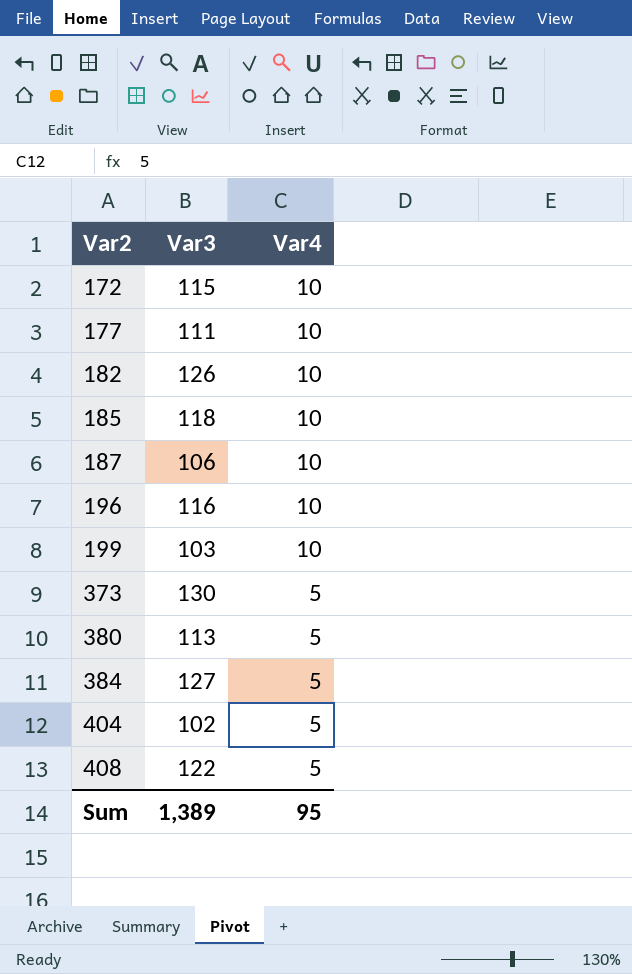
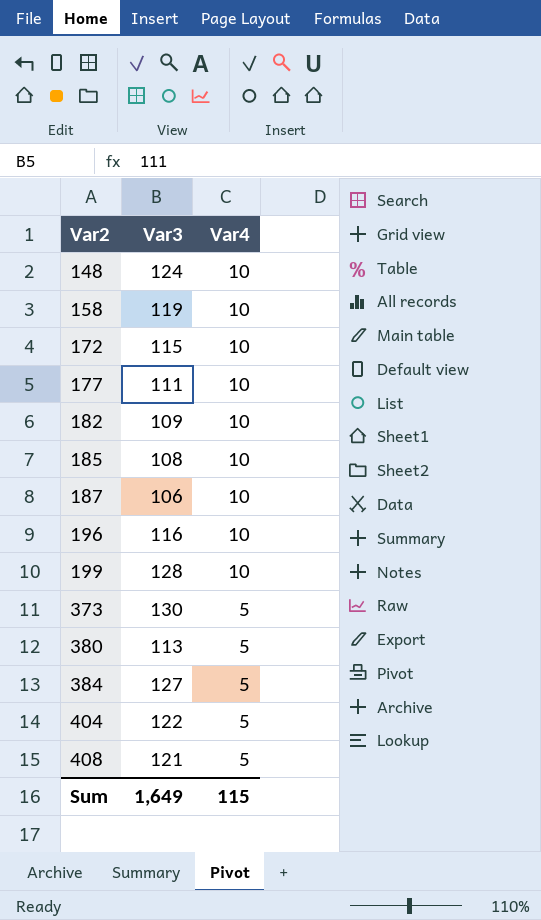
row 148: none -> 124 | 10
row 158: none -> 119 | 10
182 | Var3: 126 -> 109
185 | Var3: 118 -> 108
199 | Var3: 103 -> 128
404 | Var3: 102 -> 122
408 | Var3: 122 -> 121
Sum | Var3: 1,389 -> 1,649
Sum | Var4: 95 -> 115

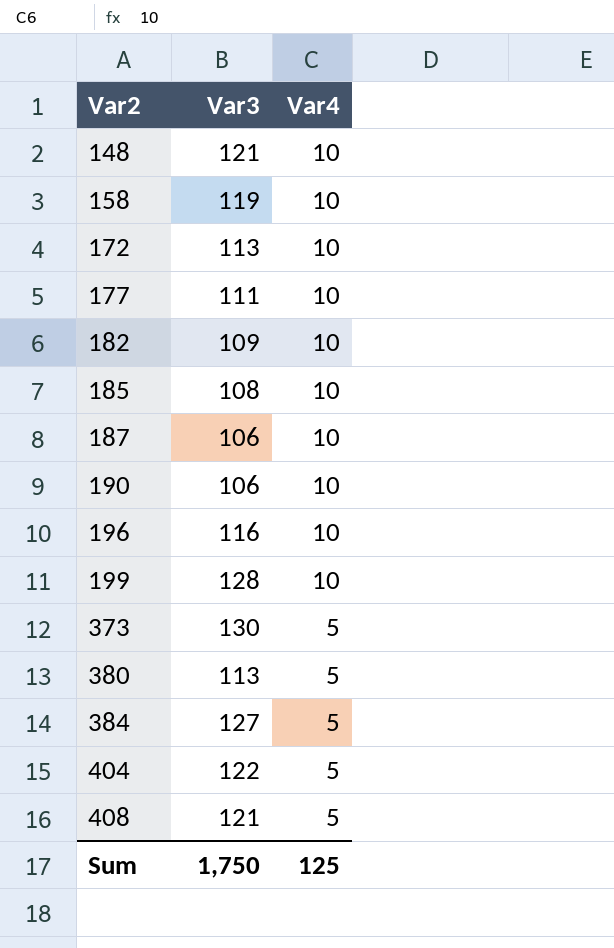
148 | Var3: 124 -> 121
172 | Var3: 115 -> 113
row 190: none -> 106 | 10
Sum | Var3: 1,649 -> 1,750
Sum | Var4: 115 -> 125

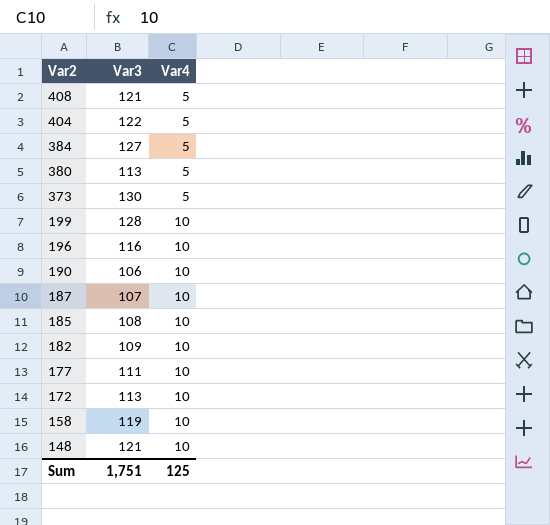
row order: Var2 ascending -> Var2 descending
187 | Var3: 106 -> 107
Sum | Var3: 1,750 -> 1,751

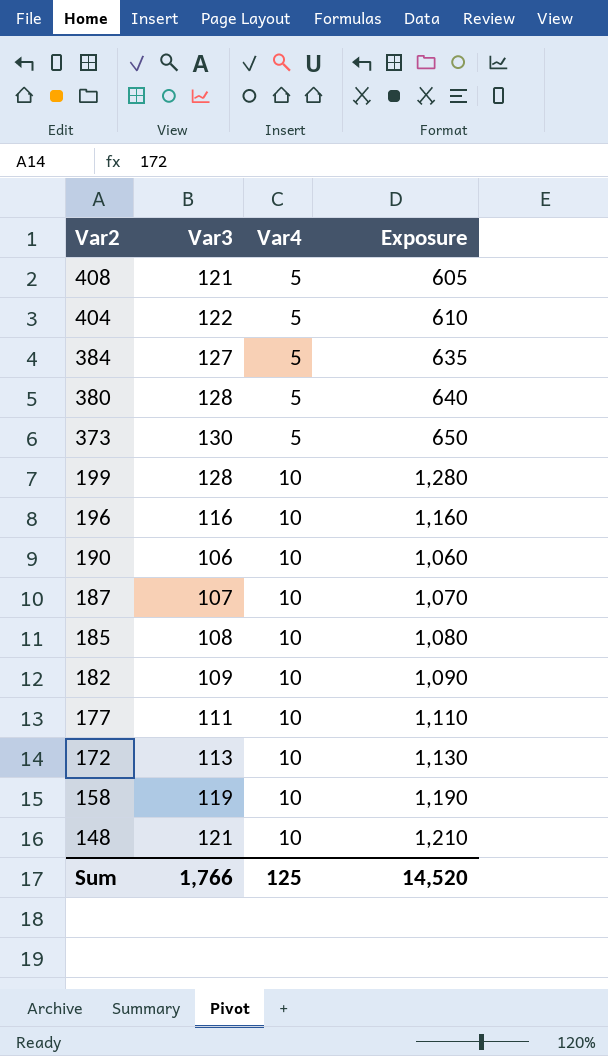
column Exposure | formula: none -> [Var3] * [Var4]
380 | Var3: 113 -> 128
Sum | Var3: 1,751 -> 1,766

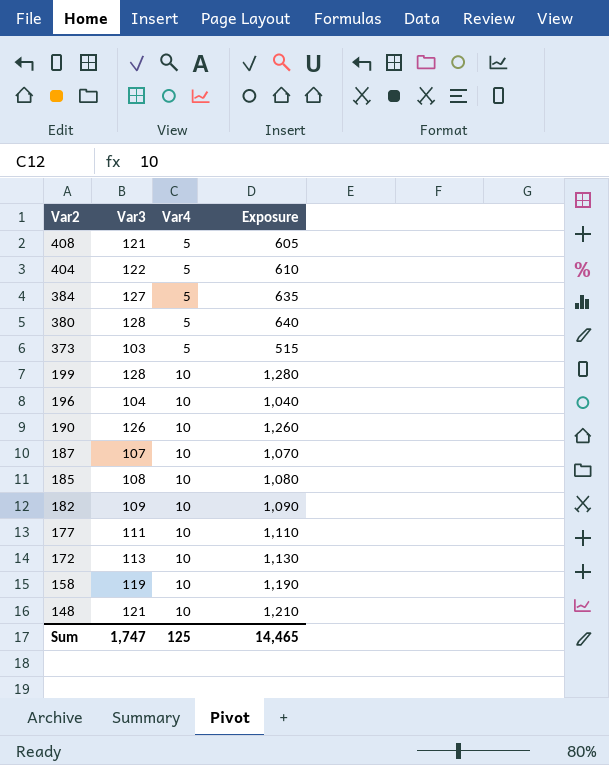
373 | Var3: 130 -> 103
373 | Exposure: 650 -> 515
196 | Var3: 116 -> 104
196 | Exposure: 1,160 -> 1,040
190 | Var3: 106 -> 126
190 | Exposure: 1,060 -> 1,260
Sum | Var3: 1,766 -> 1,747
Sum | Exposure: 14,520 -> 14,465

